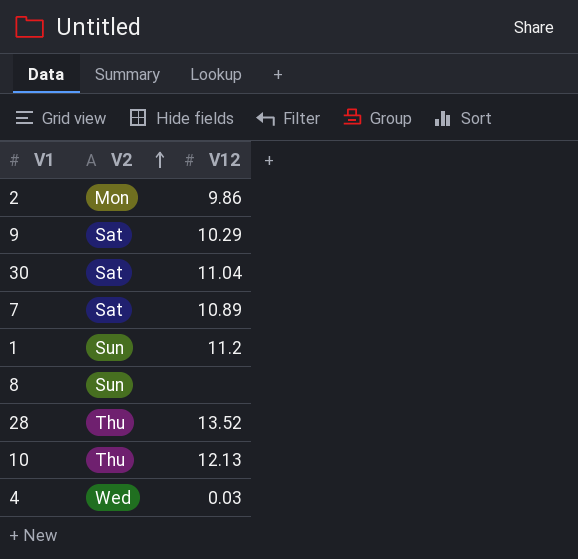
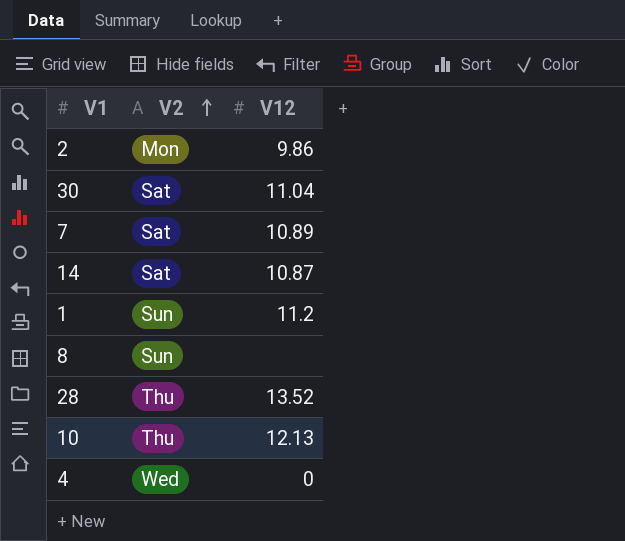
row 9: Sat | 10.29 -> none
row 14: none -> Sat | 10.87
4 | V12: 0.03 -> 0

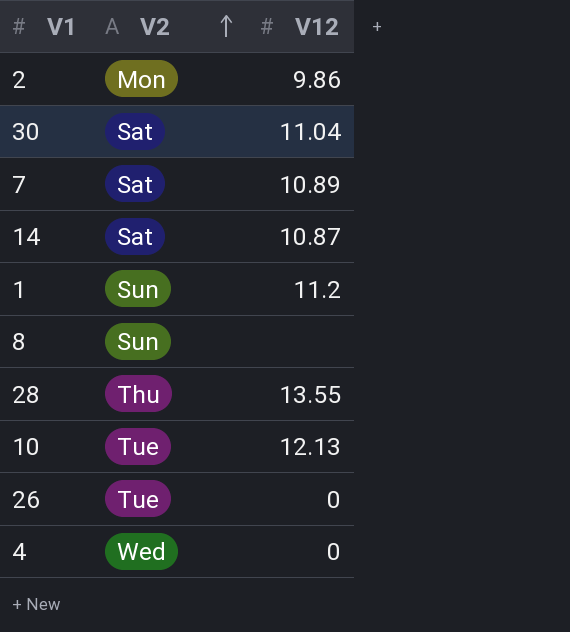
28 | V12: 13.52 -> 13.55
10 | V2: Thu -> Tue
row 26: none -> Tue | 0

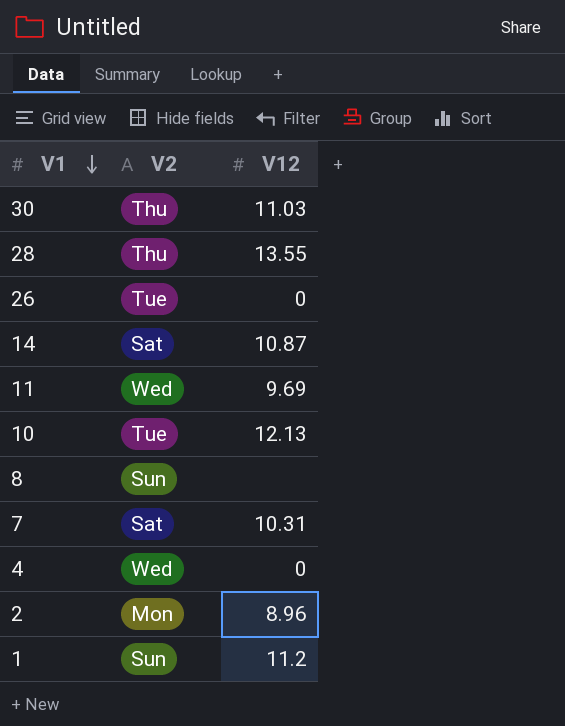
row order: V2 ascending -> V1 descending
30 | V2: Sat -> Thu
30 | V12: 11.04 -> 11.03
row 11: none -> Wed | 9.69
7 | V12: 10.89 -> 10.31
2 | V12: 9.86 -> 8.96

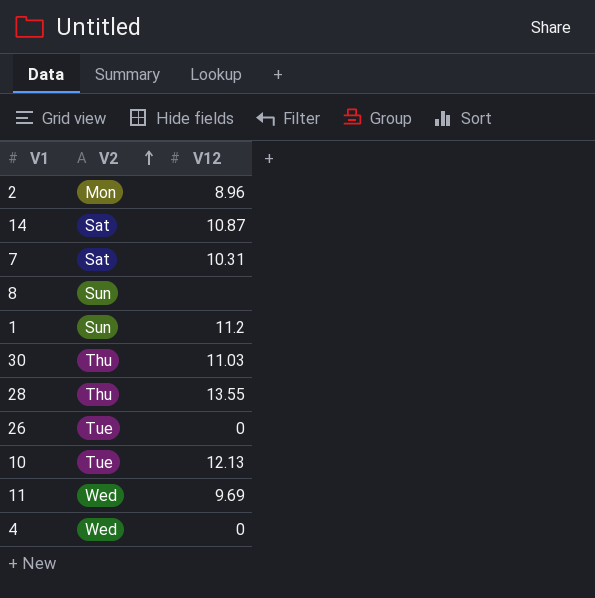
row order: V1 descending -> V2 ascending

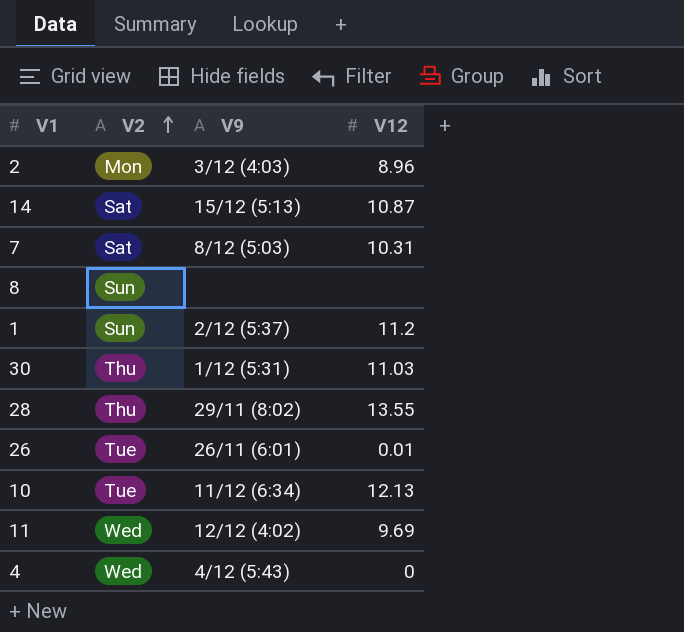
column V9 | position: none -> 3
26 | V12: 0 -> 0.01

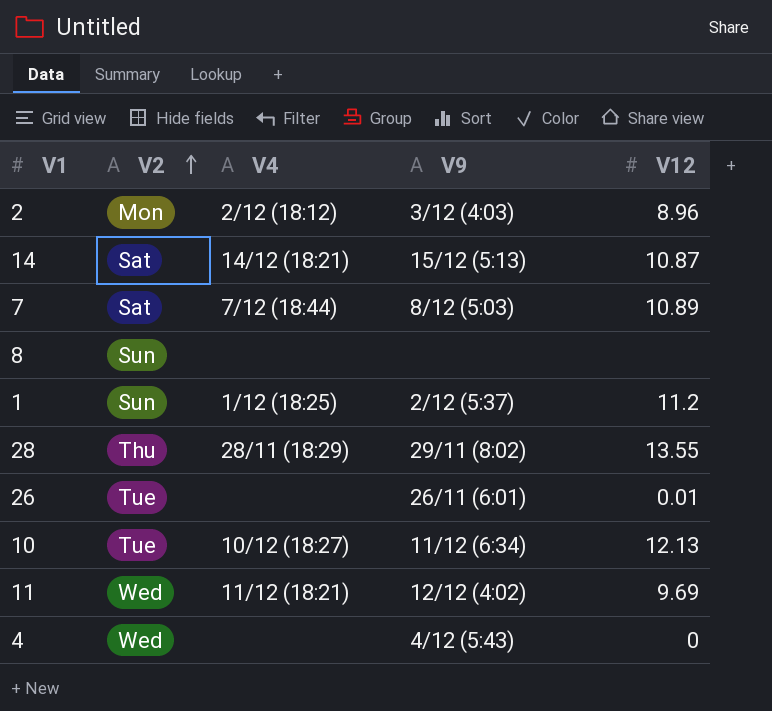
column V4 | position: none -> 3
row 30: Thu | 1/12 (5:31) | 11.03 -> none
7 | V12: 10.31 -> 10.89

